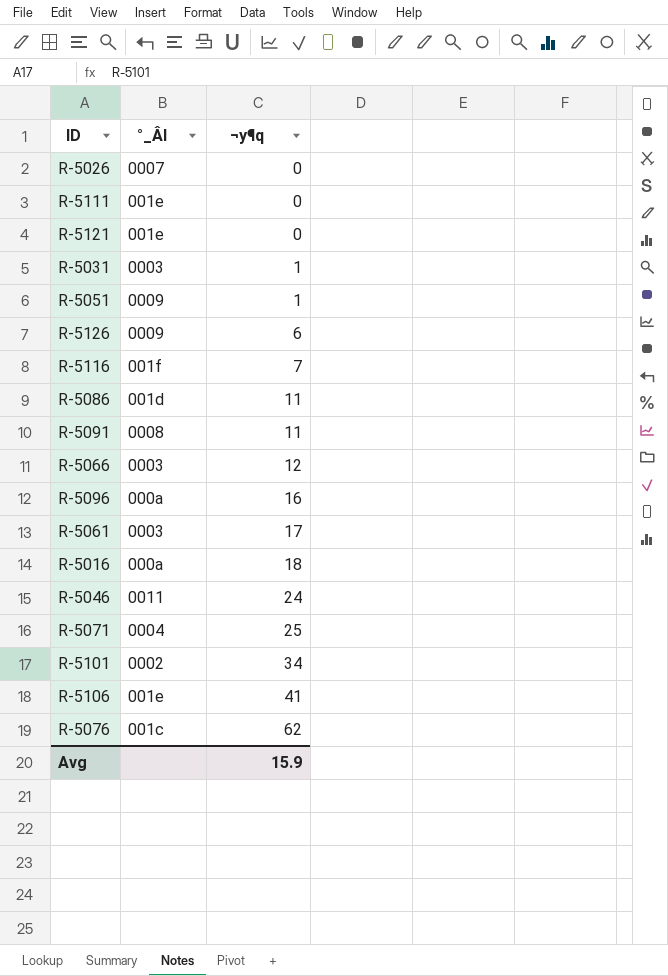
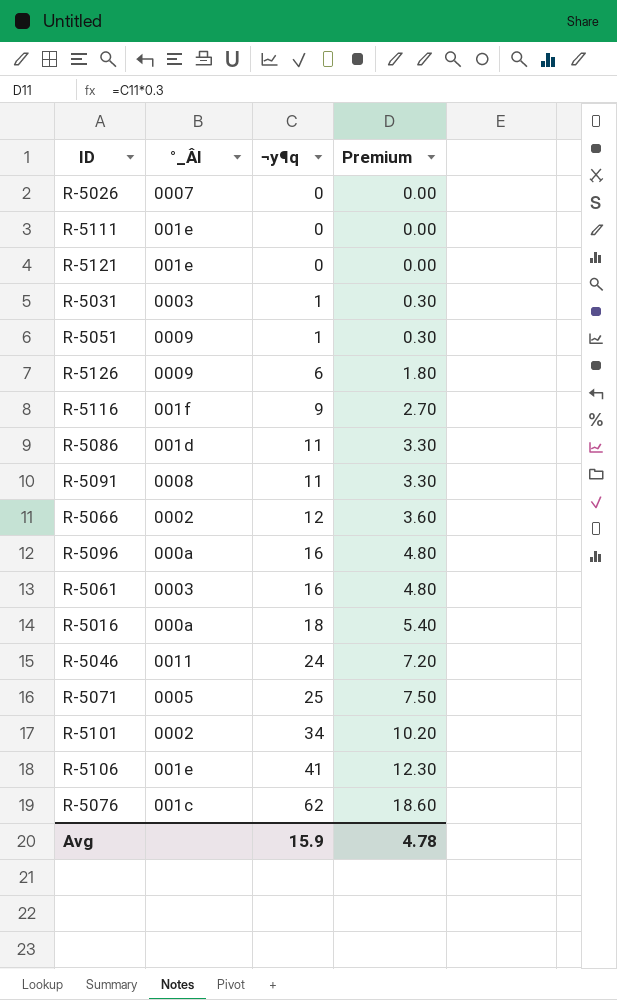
column Premium | formula: none -> [¬y¶q] * 0.3
R-5116 | ¬y¶q: 7 -> 9
R-5066 | °_ÂI: 0003 -> 0002
R-5061 | ¬y¶q: 17 -> 16
R-5071 | °_ÂI: 0004 -> 0005

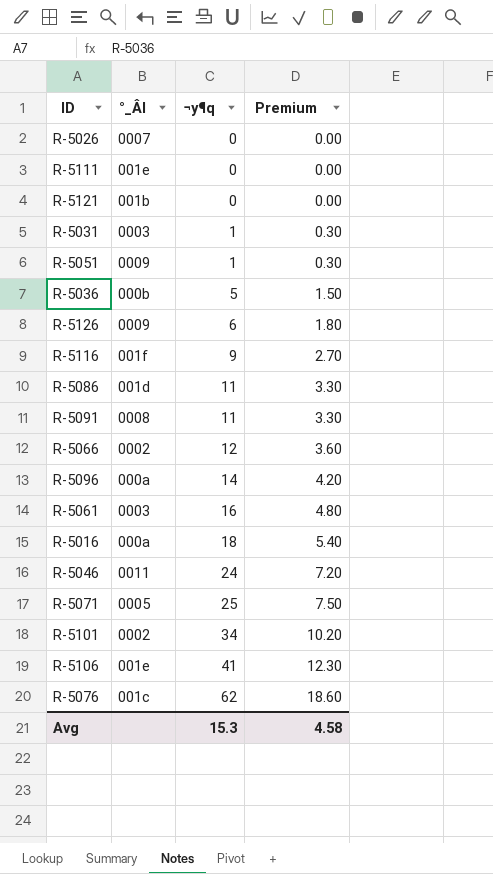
R-5121 | °_ÂI: 001e -> 001b
row R-5036: none -> 000b | 5 | 1.50
R-5096 | ¬y¶q: 16 -> 14
R-5096 | Premium: 4.80 -> 4.20
Avg | ¬y¶q: 15.9 -> 15.3
Avg | Premium: 4.78 -> 4.58

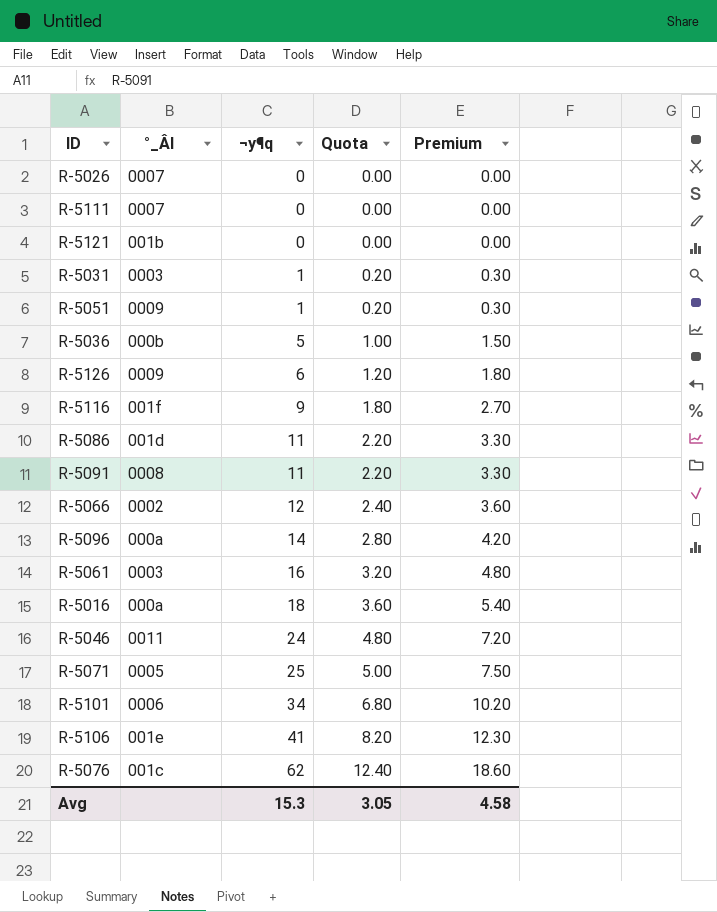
column Quota | formula: none -> [¬y¶q] * 0.2
R-5111 | °_ÂI: 001e -> 0007
R-5101 | °_ÂI: 0002 -> 0006

